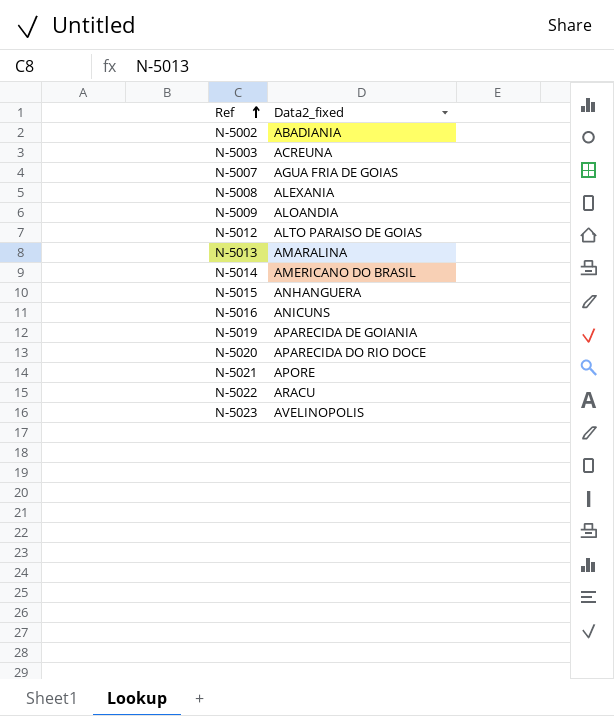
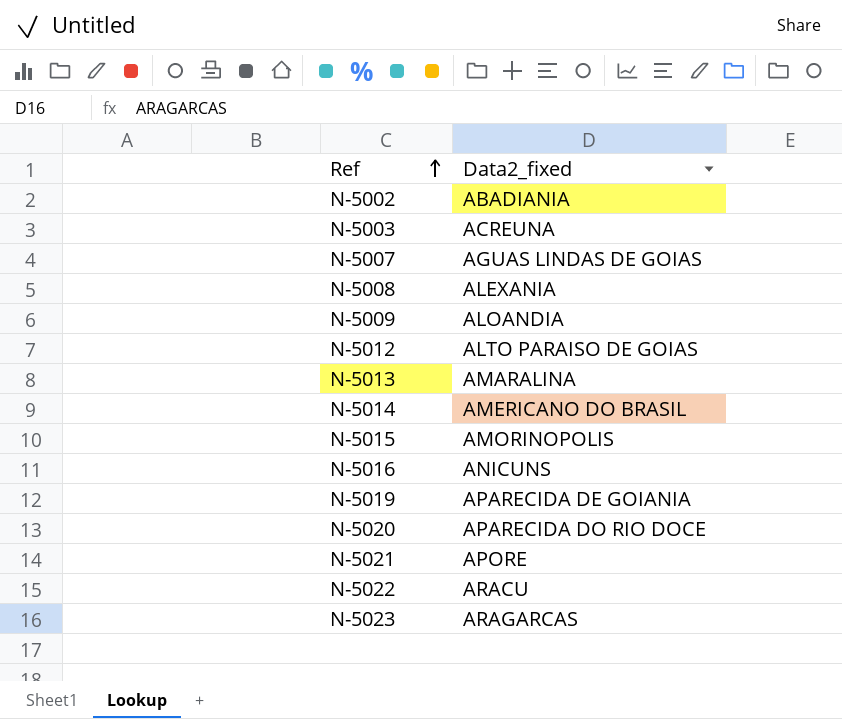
N-5007 | Data2_fixed: AGUA FRIA DE GOIAS -> AGUAS LINDAS DE GOIAS
N-5015 | Data2_fixed: ANHANGUERA -> AMORINOPOLIS
N-5023 | Data2_fixed: AVELINOPOLIS -> ARAGARCAS

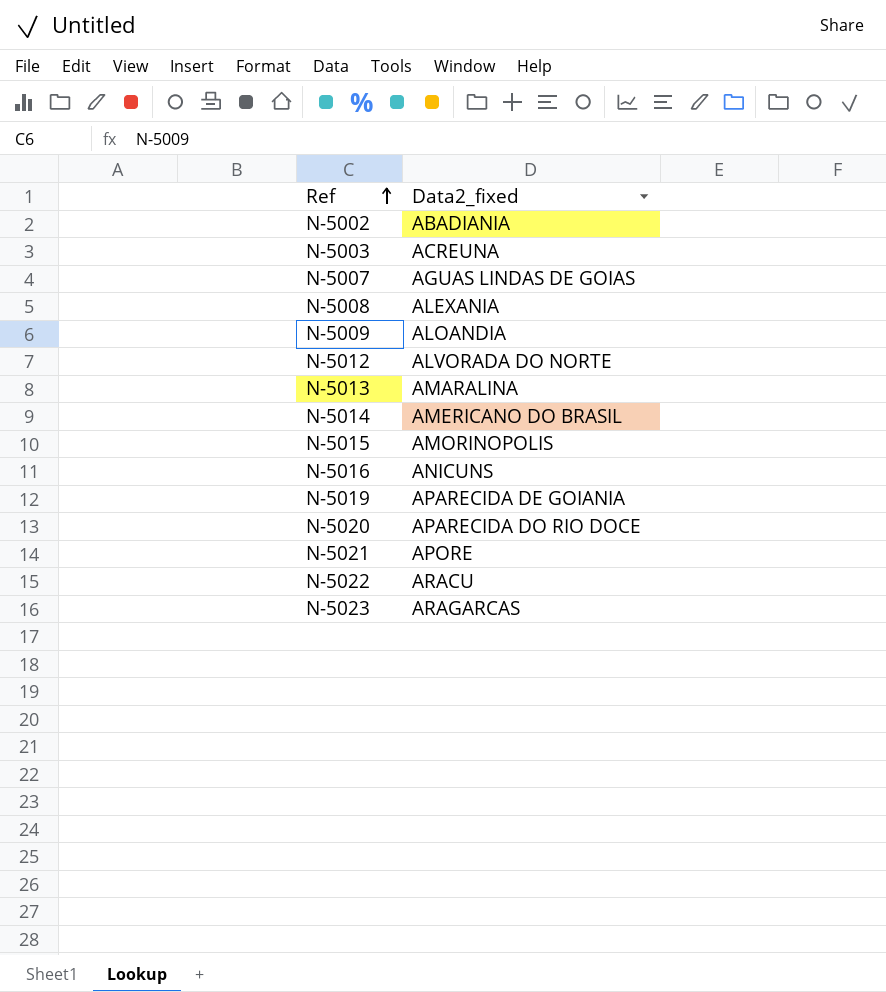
N-5012 | Data2_fixed: ALTO PARAISO DE GOIAS -> ALVORADA DO NORTE

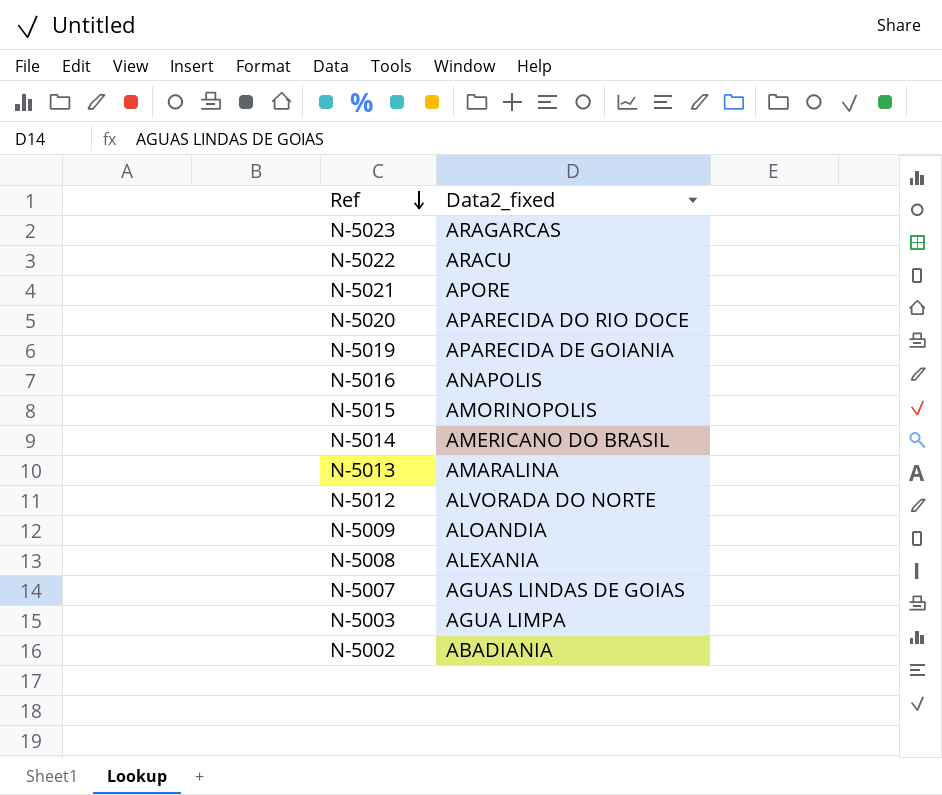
row order: Ref ascending -> Ref descending
N-5016 | Data2_fixed: ANICUNS -> ANAPOLIS
N-5003 | Data2_fixed: ACREUNA -> AGUA LIMPA

